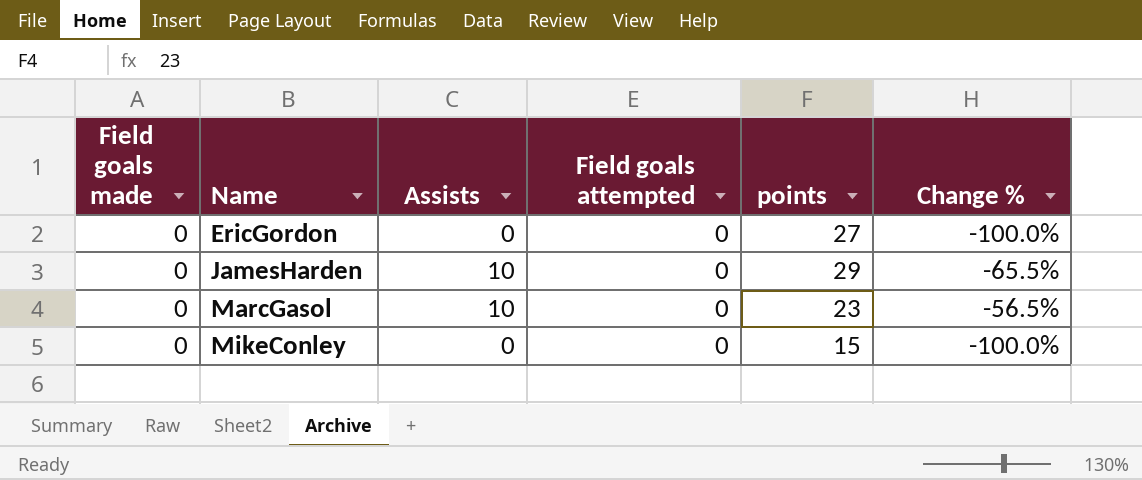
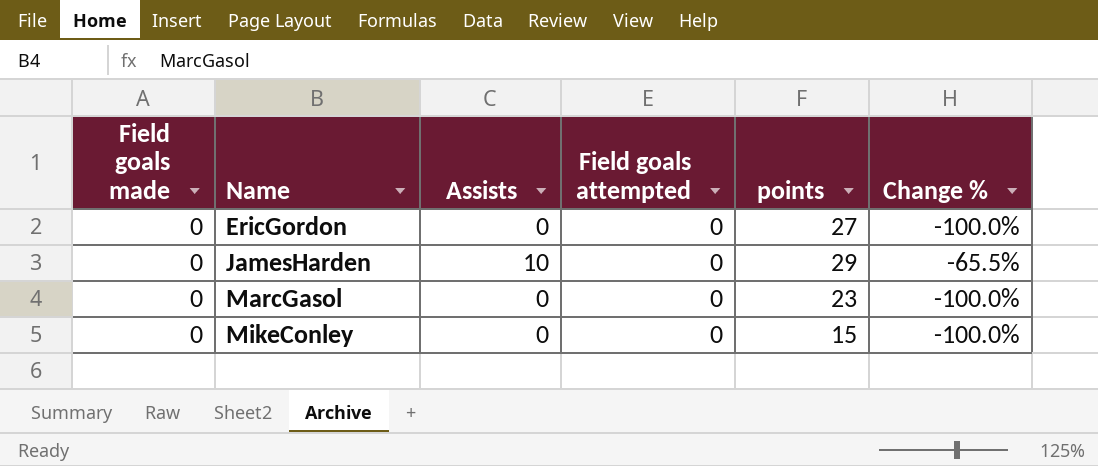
MarcGasol | Assists: 10 -> 0
MarcGasol | Change %: -56.5% -> -100.0%

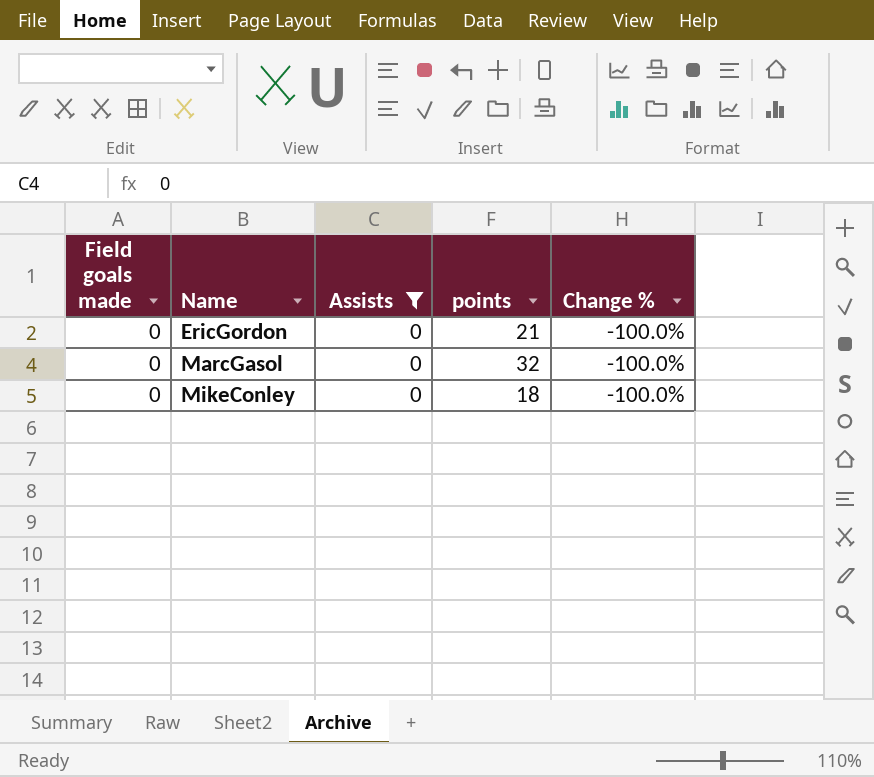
filter: none -> Assists = 0
column Field goals attempted | position: 4 -> none
EricGordon | points: 27 -> 21
MarcGasol | points: 23 -> 32
MikeConley | points: 15 -> 18

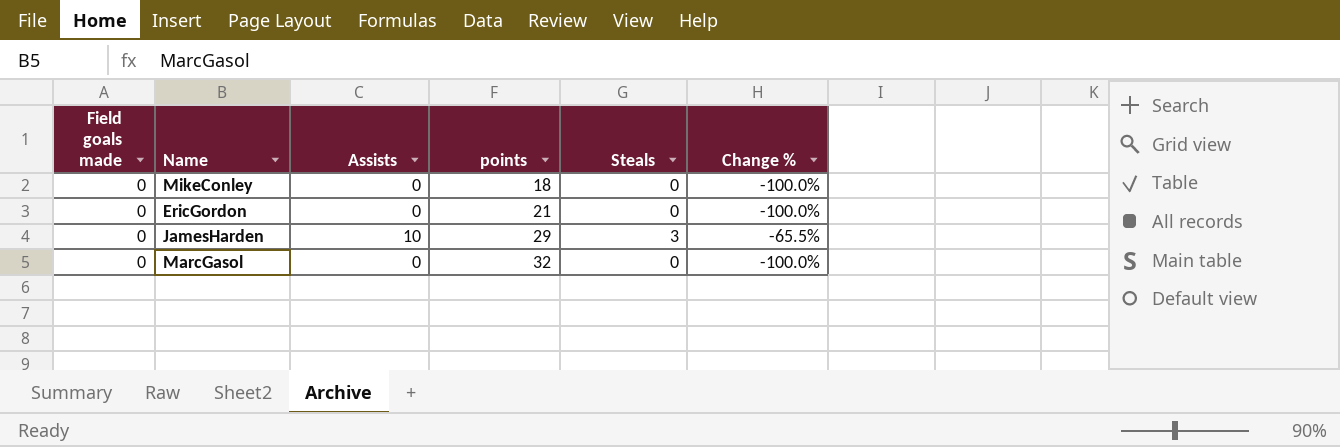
filter: Assists = 0 -> none
row order: Name ascending -> points ascending
column Steals | position: none -> 5

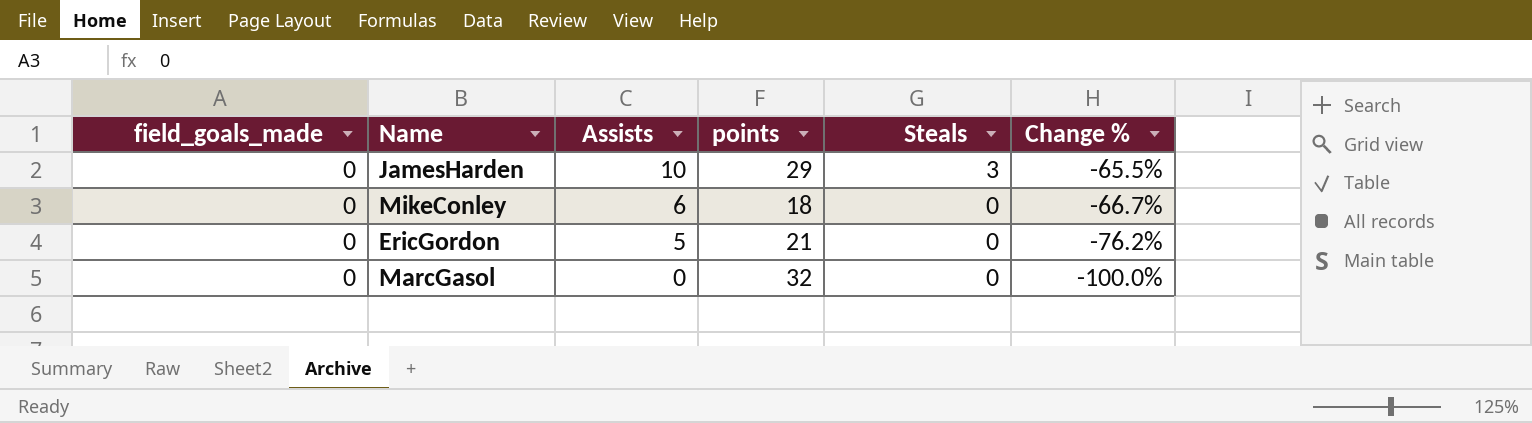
row order: points ascending -> Assists descending
column name: Field goals made -> field_goals_made
MikeConley | Assists: 0 -> 6
MikeConley | Change %: -100.0% -> -66.7%
EricGordon | Assists: 0 -> 5
EricGordon | Change %: -100.0% -> -76.2%

